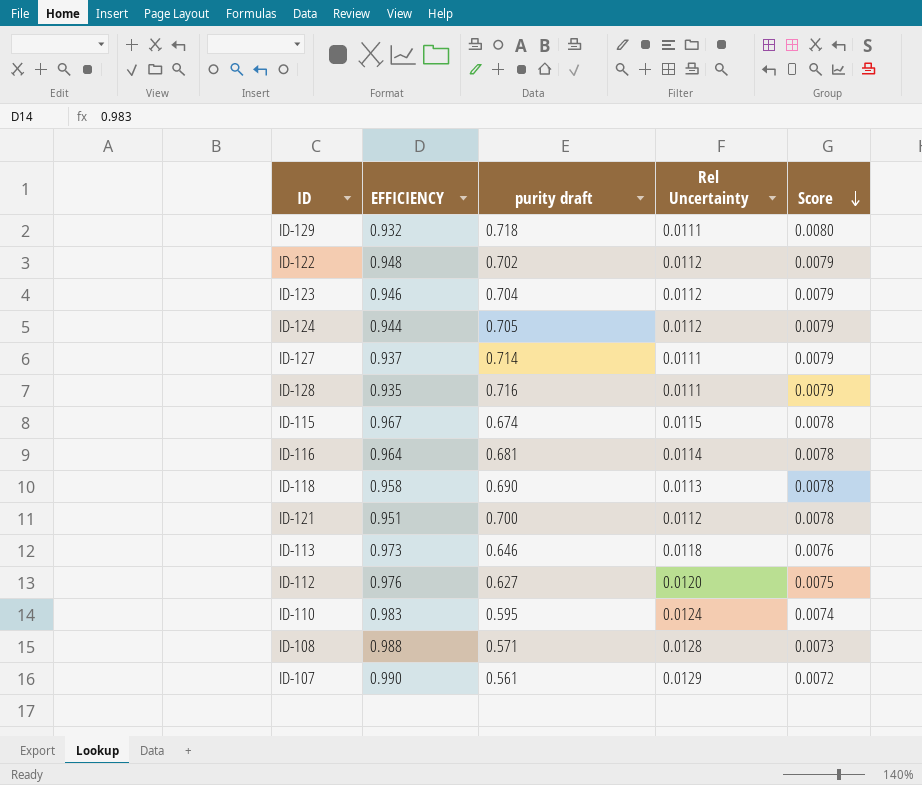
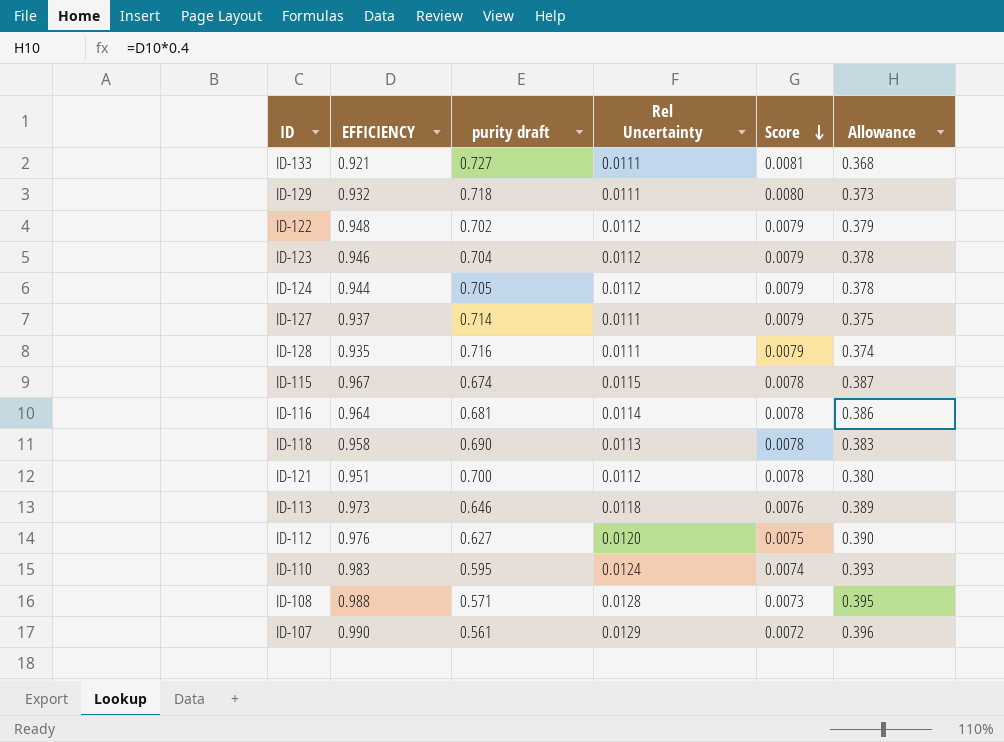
column Allowance | formula: none -> [EFFICIENCY] * 0.4
row ID-133: none -> 0.921 | 0.727 | 0.0111 | 0.0081 | 0.368

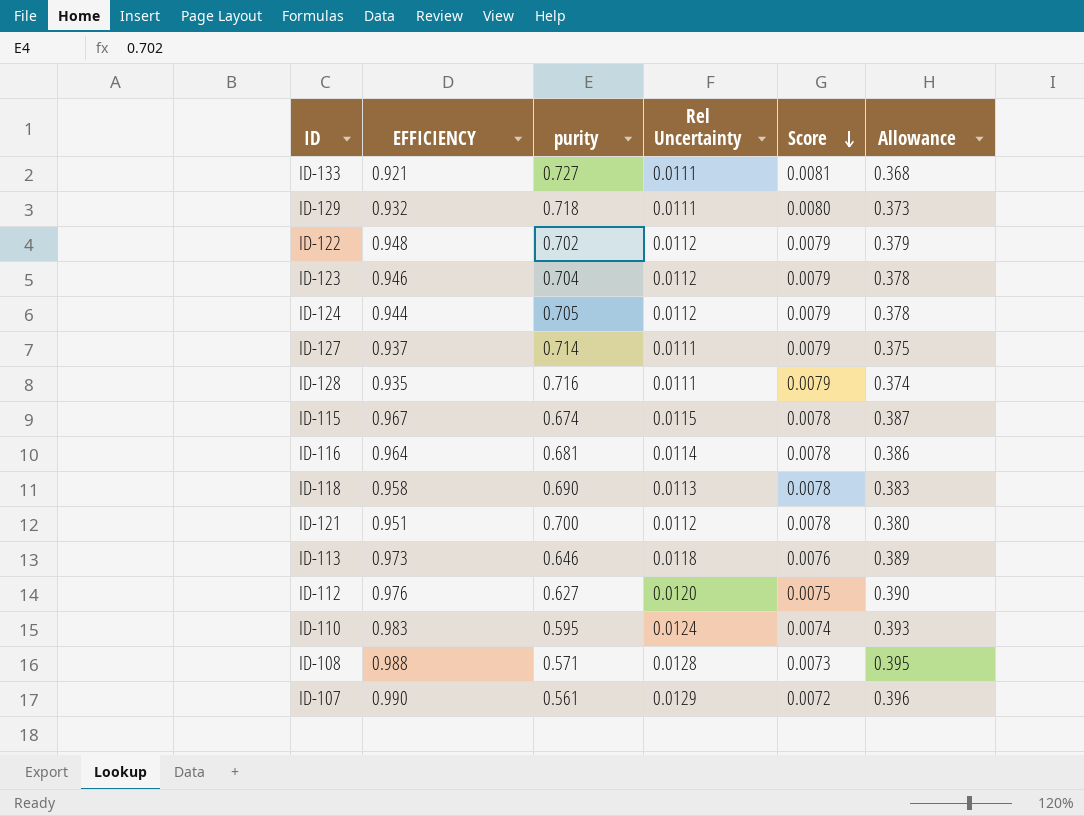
column name: purity draft -> purity

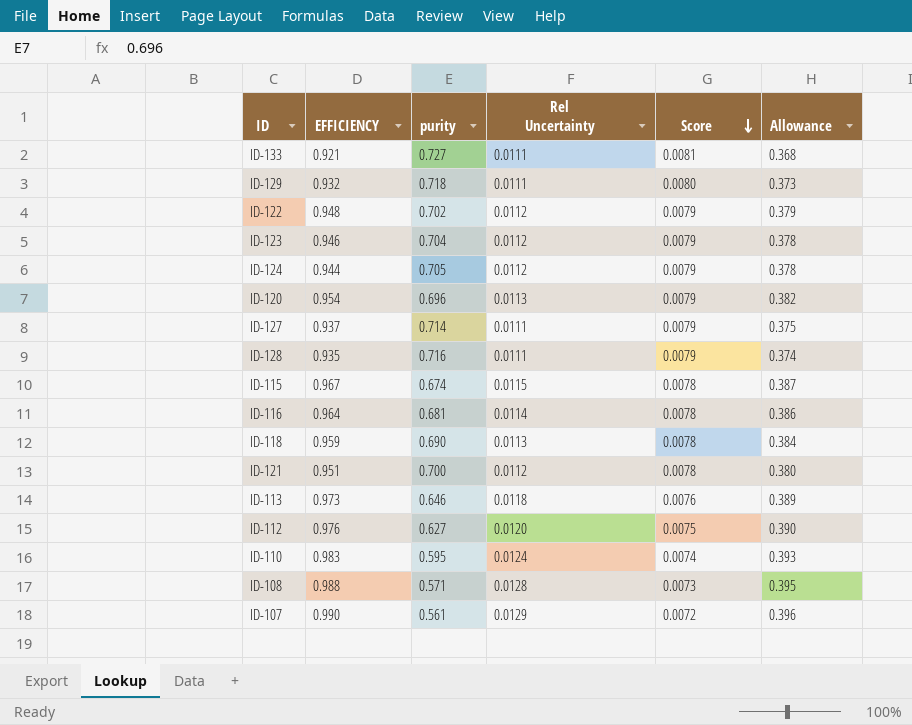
row ID-120: none -> 0.954 | 0.696 | 0.0113 | 0.0079 | 0.382
ID-118 | EFFICIENCY: 0.958 -> 0.959
ID-118 | Allowance: 0.383 -> 0.384

